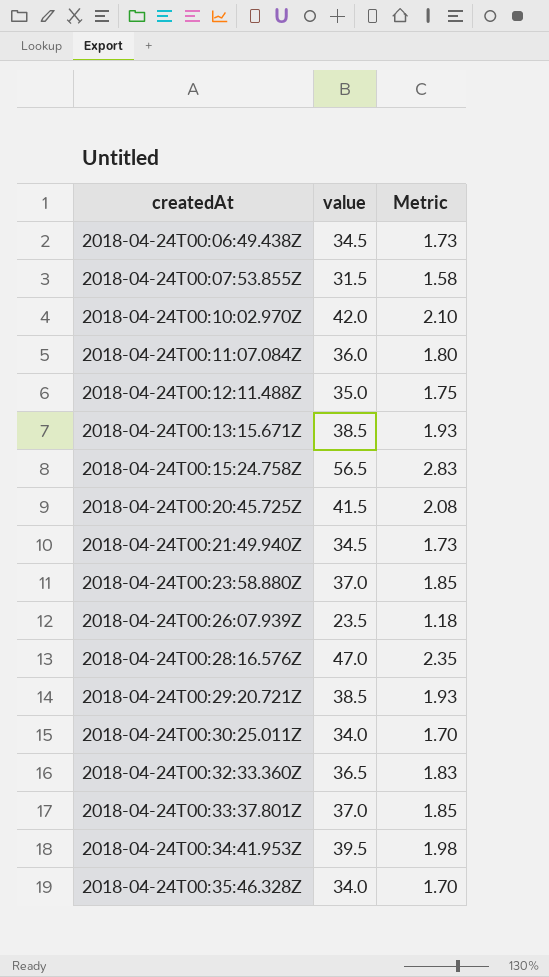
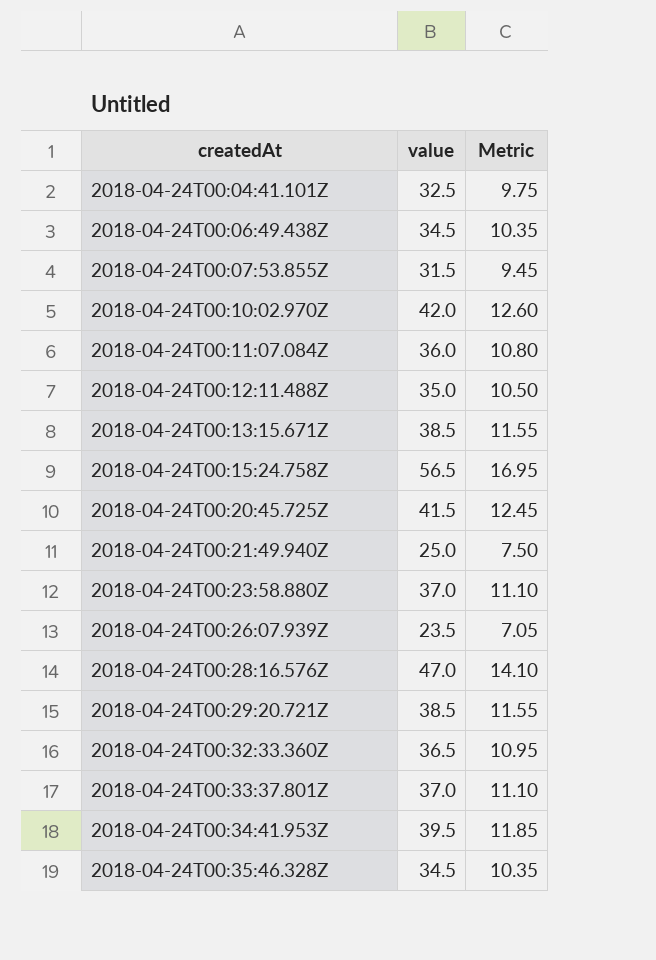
column Metric | formula: [value] * 0.05 -> [value] * 0.3
row 2018-04-24T00:30:25.011Z: 34.0 | 1.70 -> none
row 2018-04-24T00:04:41.101Z: none -> 32.5 | 9.75
2018-04-24T00:21:49.940Z | value: 34.5 -> 25.0
2018-04-24T00:35:46.328Z | value: 34.0 -> 34.5

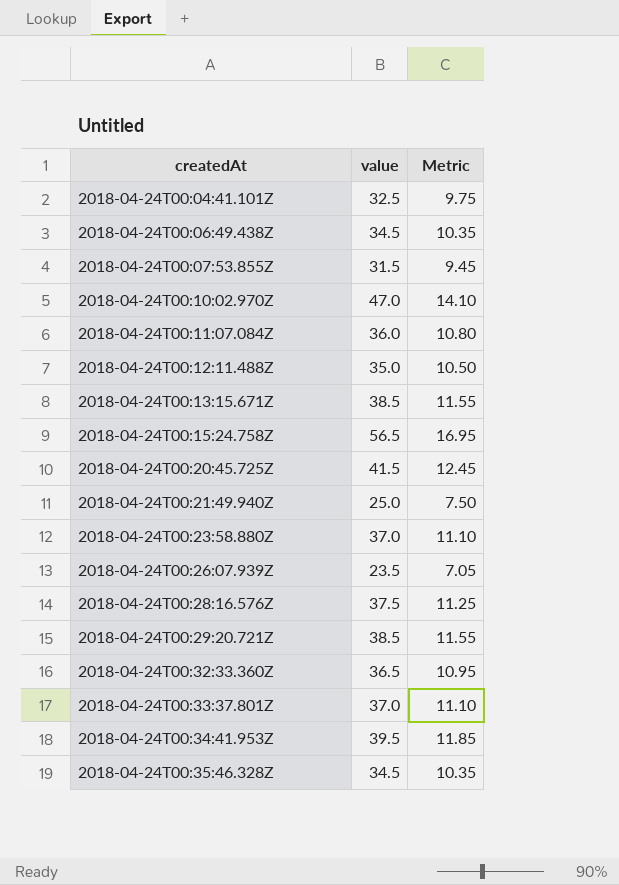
2018-04-24T00:10:02.970Z | value: 42.0 -> 47.0
2018-04-24T00:10:02.970Z | Metric: 12.60 -> 14.10
2018-04-24T00:28:16.576Z | value: 47.0 -> 37.5
2018-04-24T00:28:16.576Z | Metric: 14.10 -> 11.25

